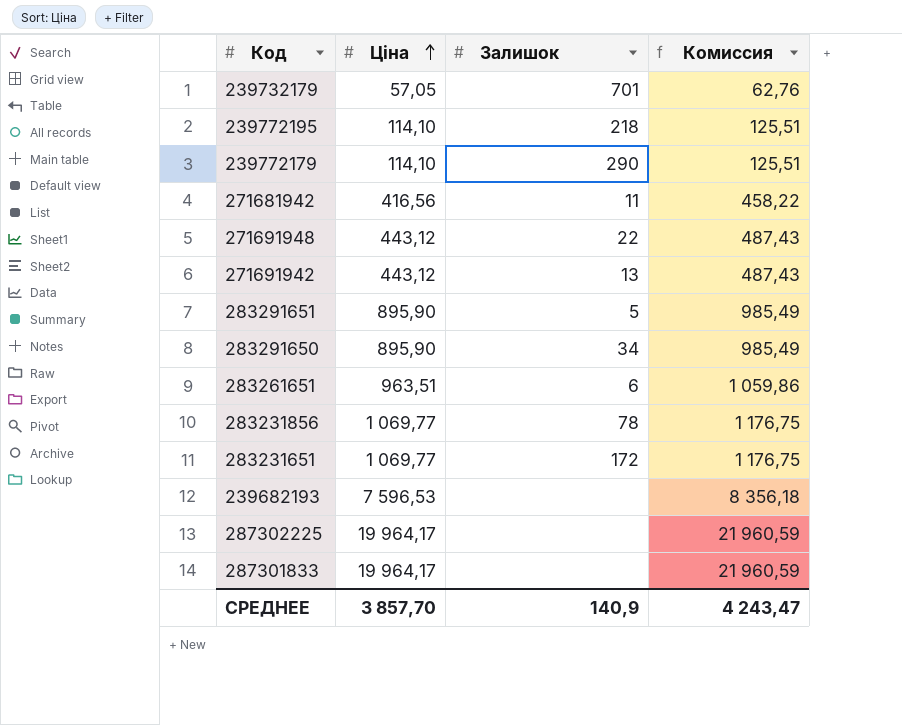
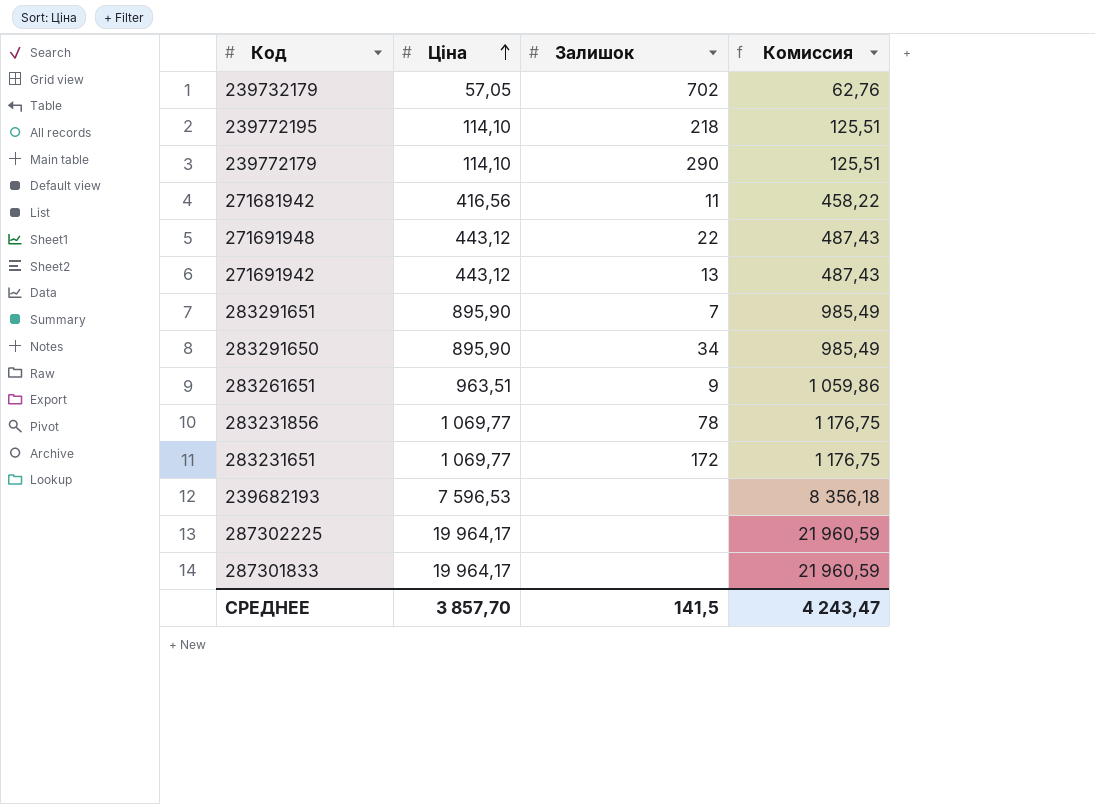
239732179 | Залишок: 701 -> 702
283291651 | Залишок: 5 -> 7
283261651 | Залишок: 6 -> 9
СРЕДНЕЕ | Залишок: 140,9 -> 141,5

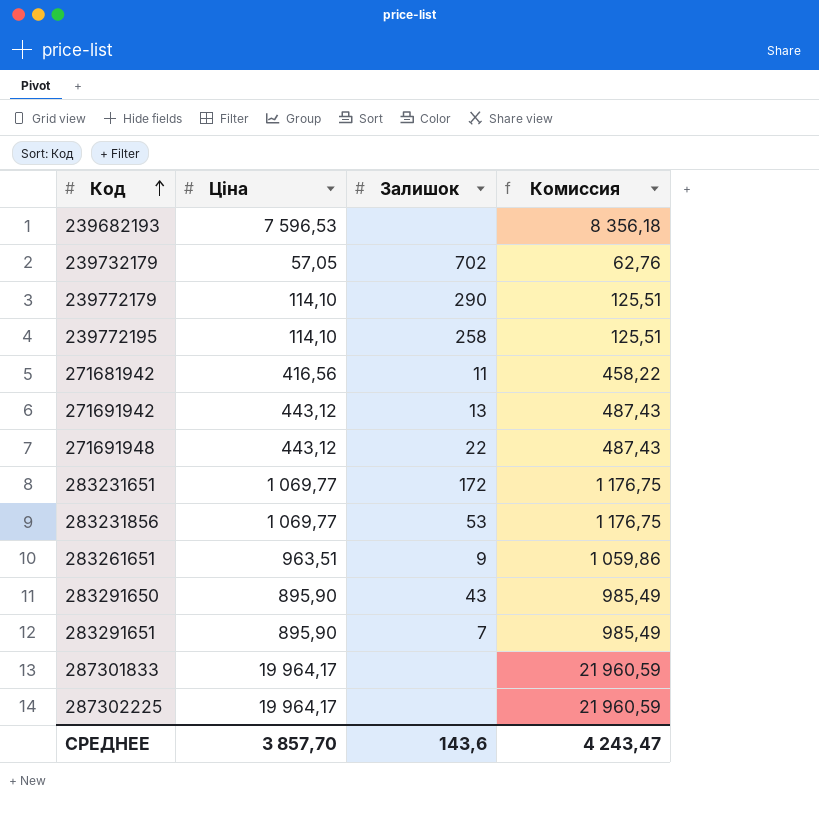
row order: Ціна ascending -> Код ascending
239772195 | Залишок: 218 -> 258
283231856 | Залишок: 78 -> 53
283291650 | Залишок: 34 -> 43
СРЕДНЕЕ | Залишок: 141,5 -> 143,6

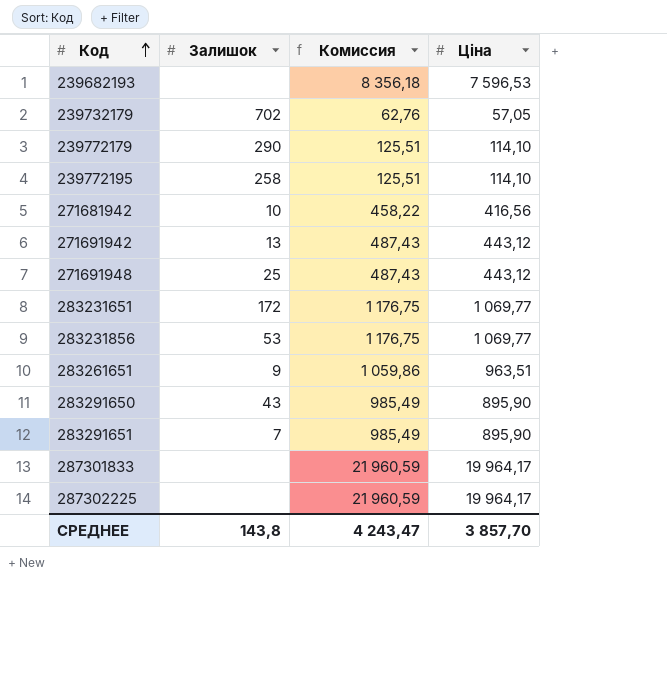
column Ціна | position: 2 -> 4
271681942 | Залишок: 11 -> 10
271691948 | Залишок: 22 -> 25
СРЕДНЕЕ | Залишок: 143,6 -> 143,8

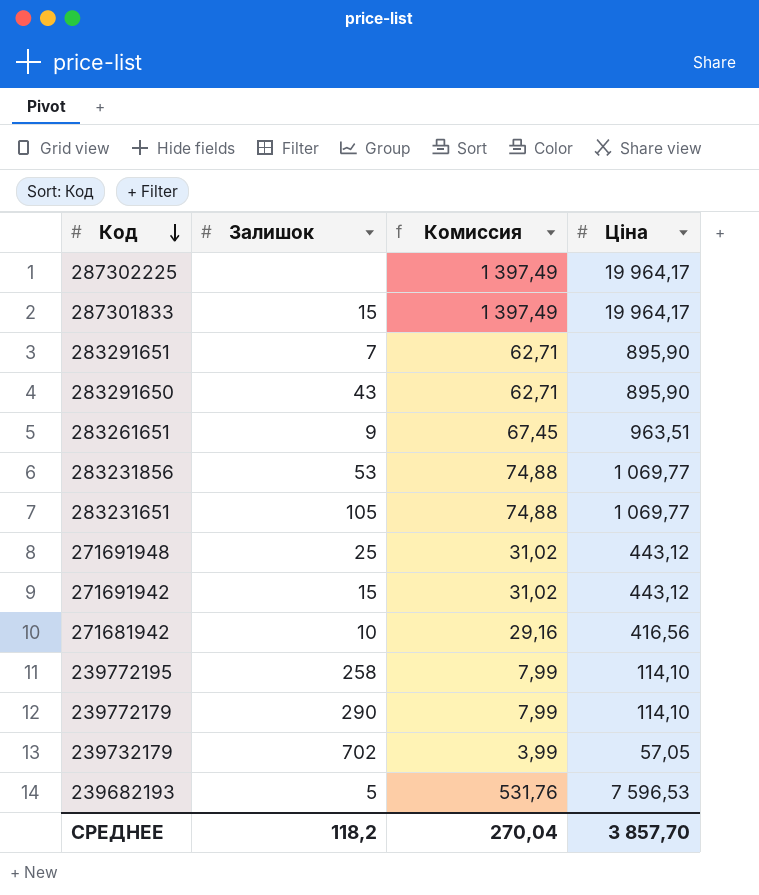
row order: Код ascending -> Код descending
column Комиссия | formula: [Ціна] * 1,1 -> [Ціна] * 0,07
287301833 | Залишок: none -> 15
283231651 | Залишок: 172 -> 105
271691942 | Залишок: 13 -> 15
239682193 | Залишок: none -> 5
СРЕДНЕЕ | Залишок: 143,8 -> 118,2
СРЕДНЕЕ | Комиссия: 4 243,47 -> 270,04

